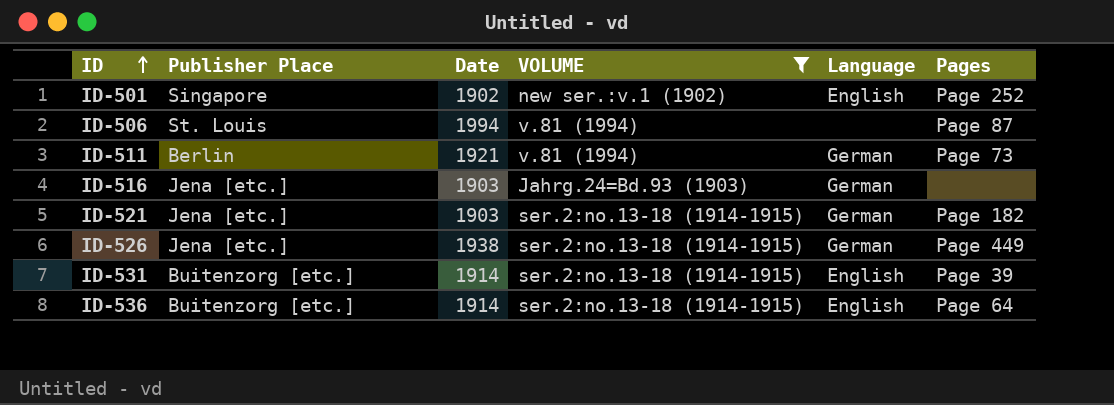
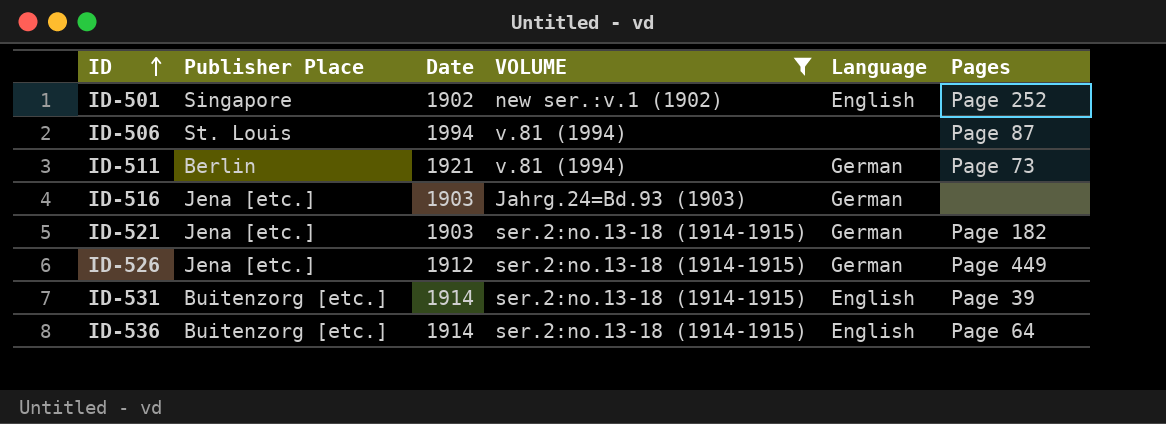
ID-526 | Date: 1938 -> 1912

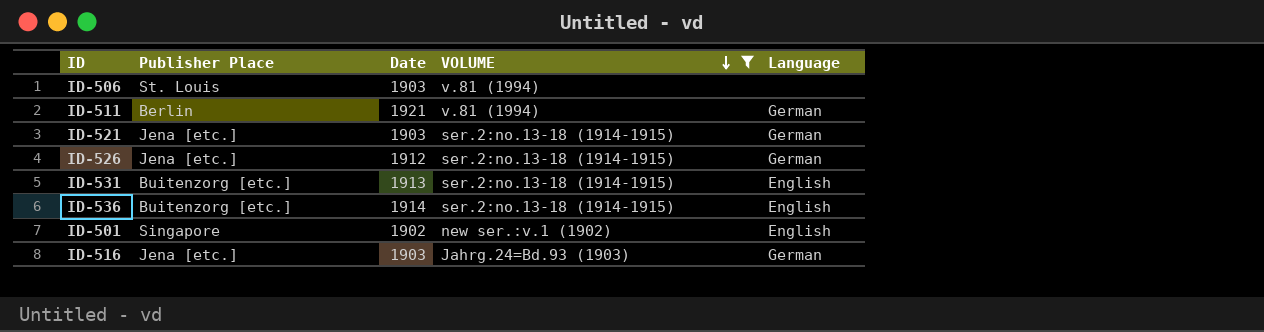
row order: ID ascending -> VOLUME descending
column Pages | position: 6 -> none
ID-506 | Date: 1994 -> 1903
ID-531 | Date: 1914 -> 1913

